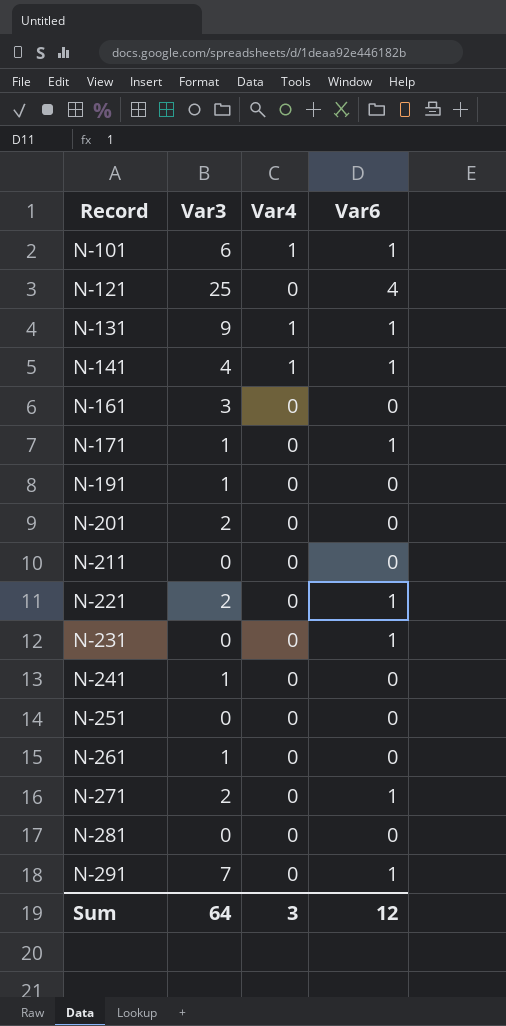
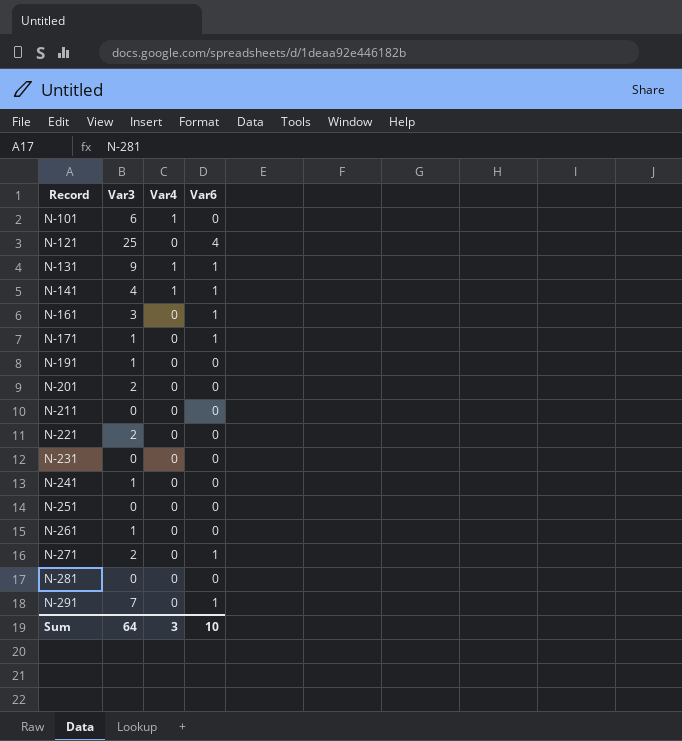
N-101 | Var6: 1 -> 0
N-161 | Var6: 0 -> 1
N-221 | Var6: 1 -> 0
N-231 | Var6: 1 -> 0
Sum | Var6: 12 -> 10

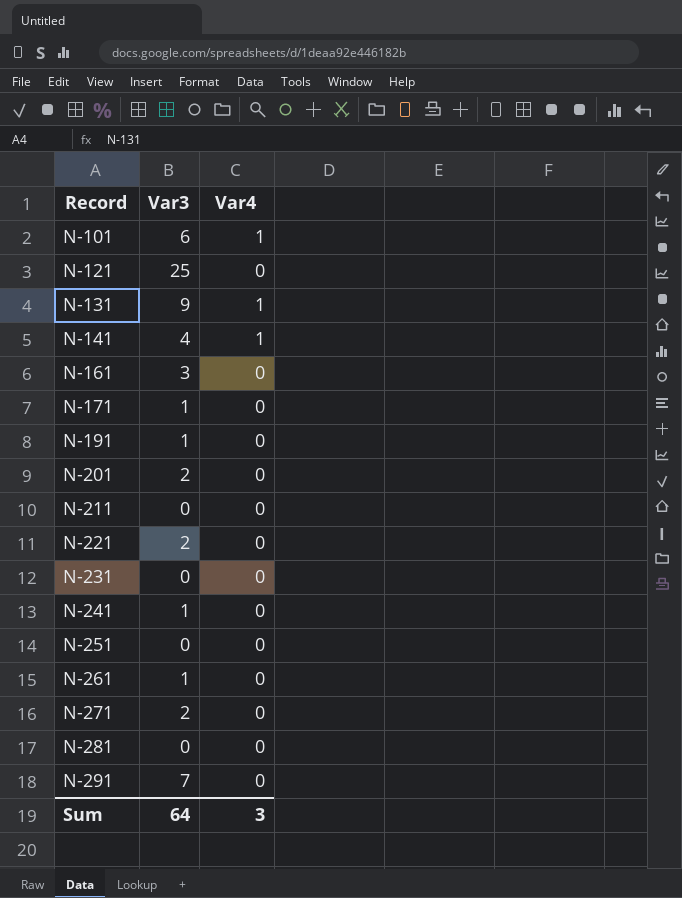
column Var6 | position: 4 -> none

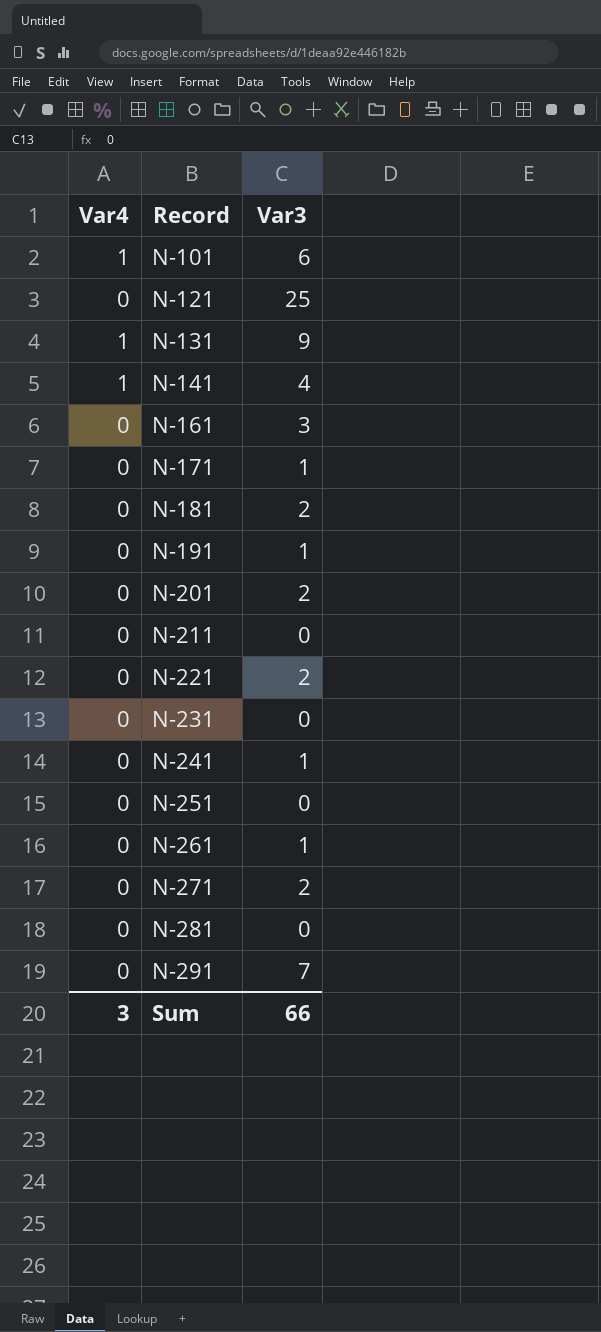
column Var4 | position: 3 -> 1
row N-181: none -> 0 | 2
Sum | Var3: 64 -> 66

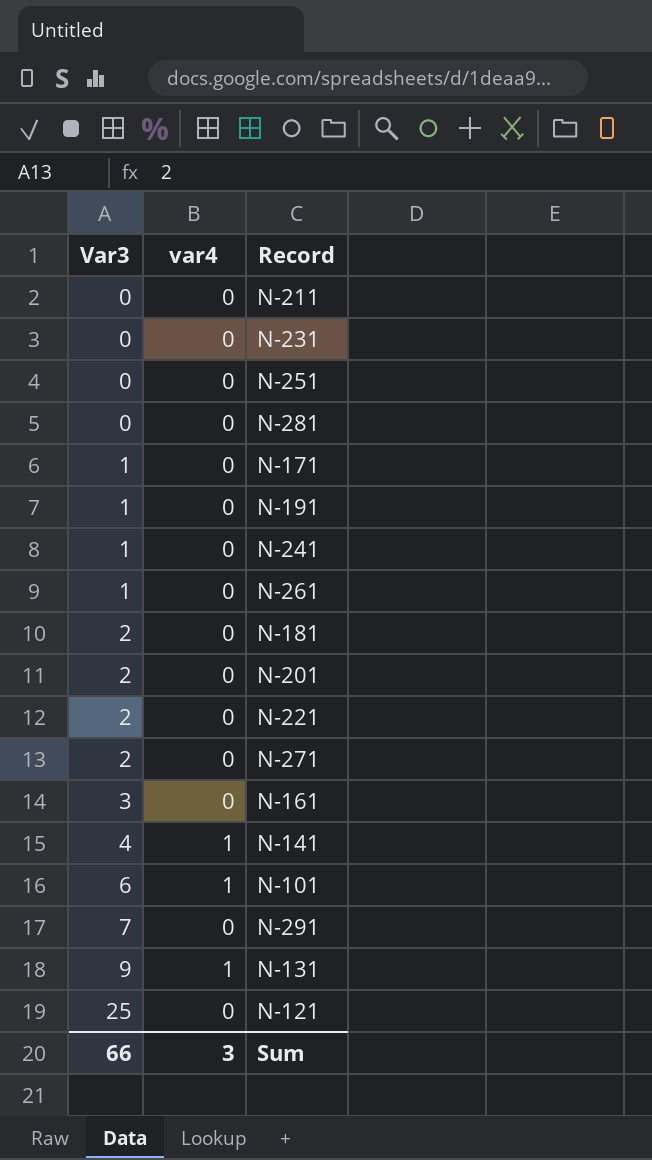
row order: Record ascending -> Var3 ascending
column Var3 | position: 3 -> 1
column name: Var4 -> var4

